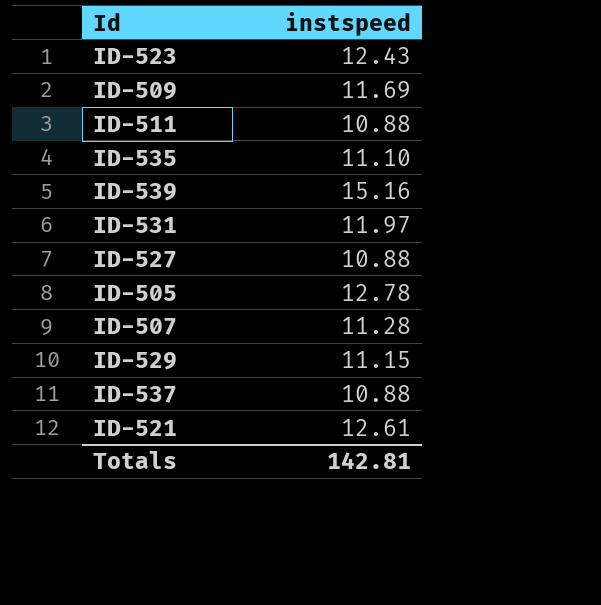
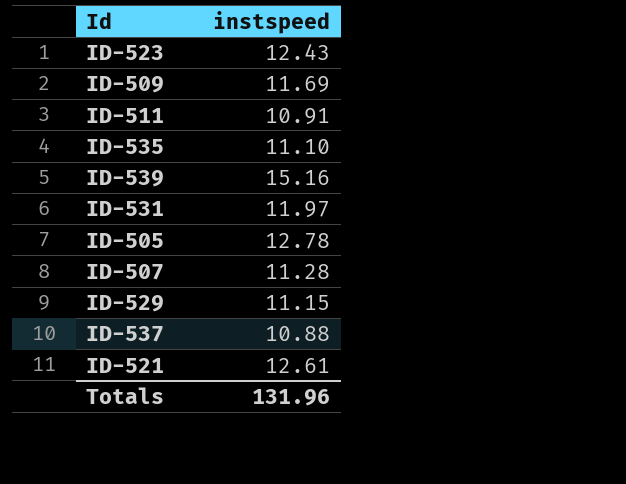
row ID-527: 10.88 -> none
ID-511 | instspeed: 10.88 -> 10.91
Totals | instspeed: 142.81 -> 131.96

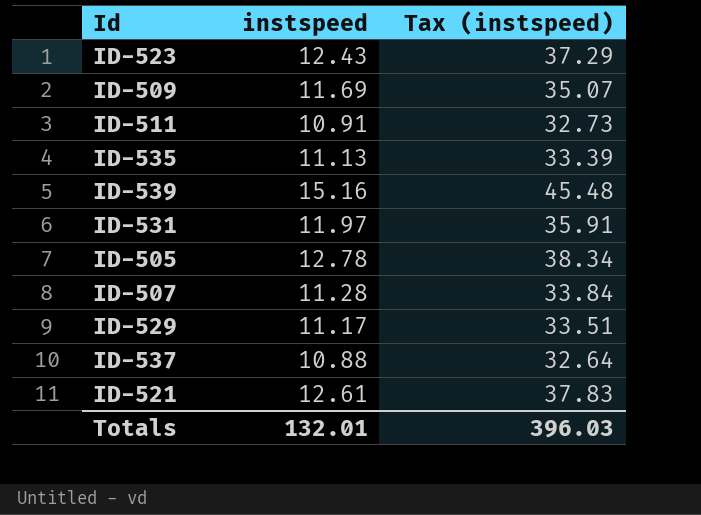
column Tax (instspeed) | formula: none -> [instspeed] * 3
ID-535 | instspeed: 11.10 -> 11.13
ID-529 | instspeed: 11.15 -> 11.17
Totals | instspeed: 131.96 -> 132.01

